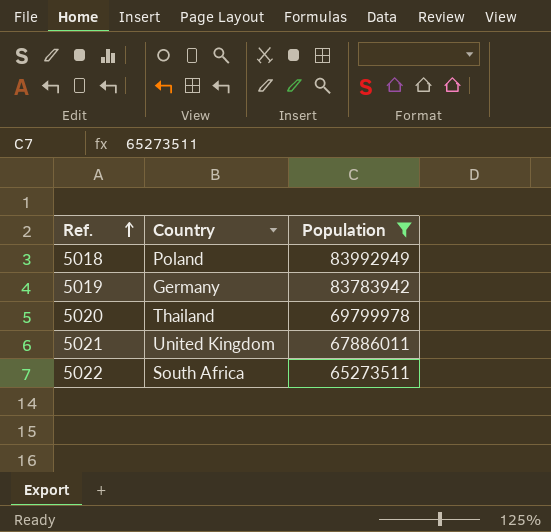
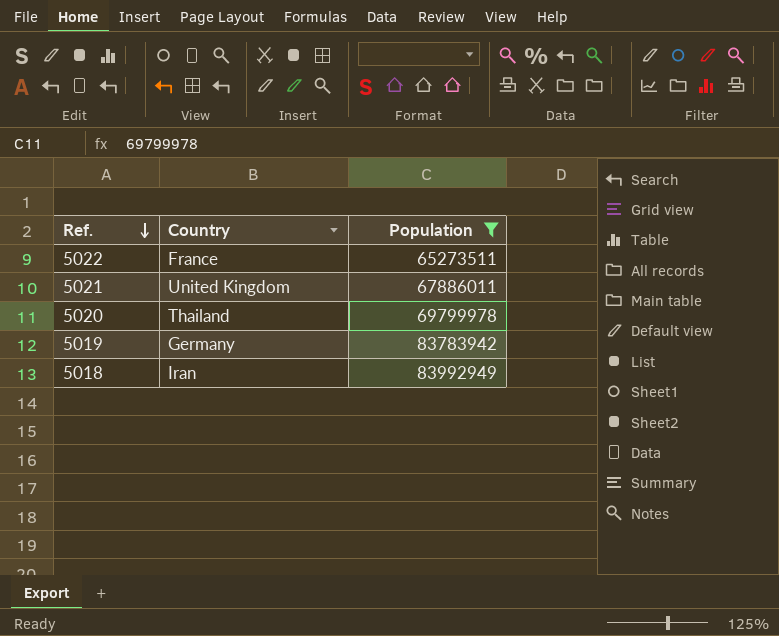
row order: Ref. ascending -> Ref. descending
5022 | Country: South Africa -> France
5018 | Country: Poland -> Iran

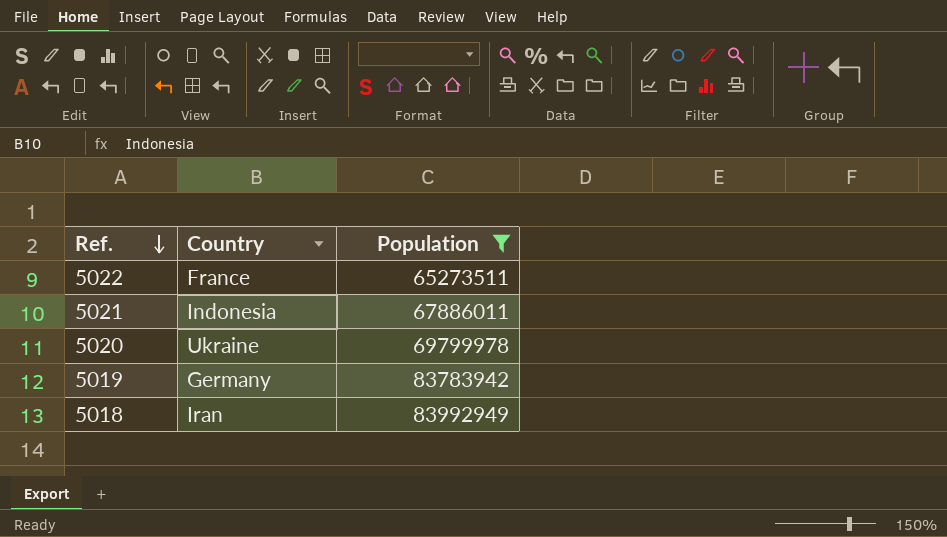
5021 | Country: United Kingdom -> Indonesia
5020 | Country: Thailand -> Ukraine

